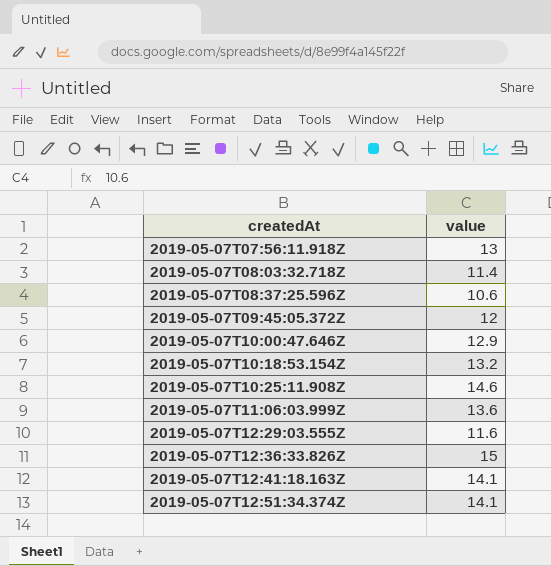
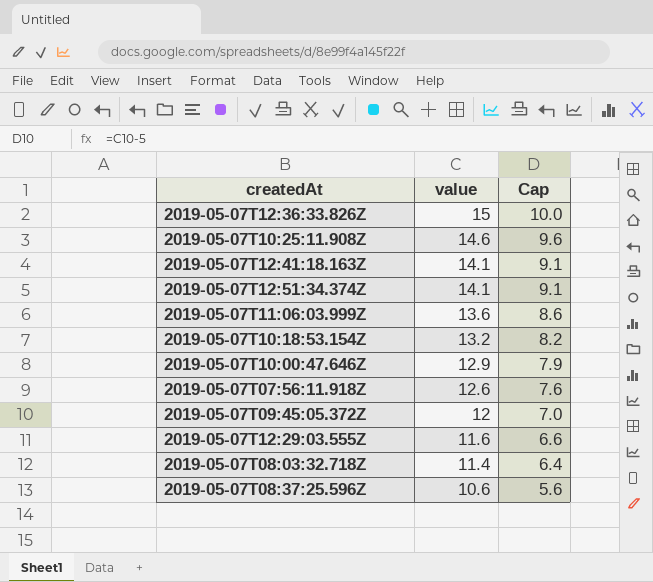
row order: createdAt ascending -> value descending
column Cap | formula: none -> [value] - 5
2019-05-07T07:56:11.918Z | value: 13 -> 12.6

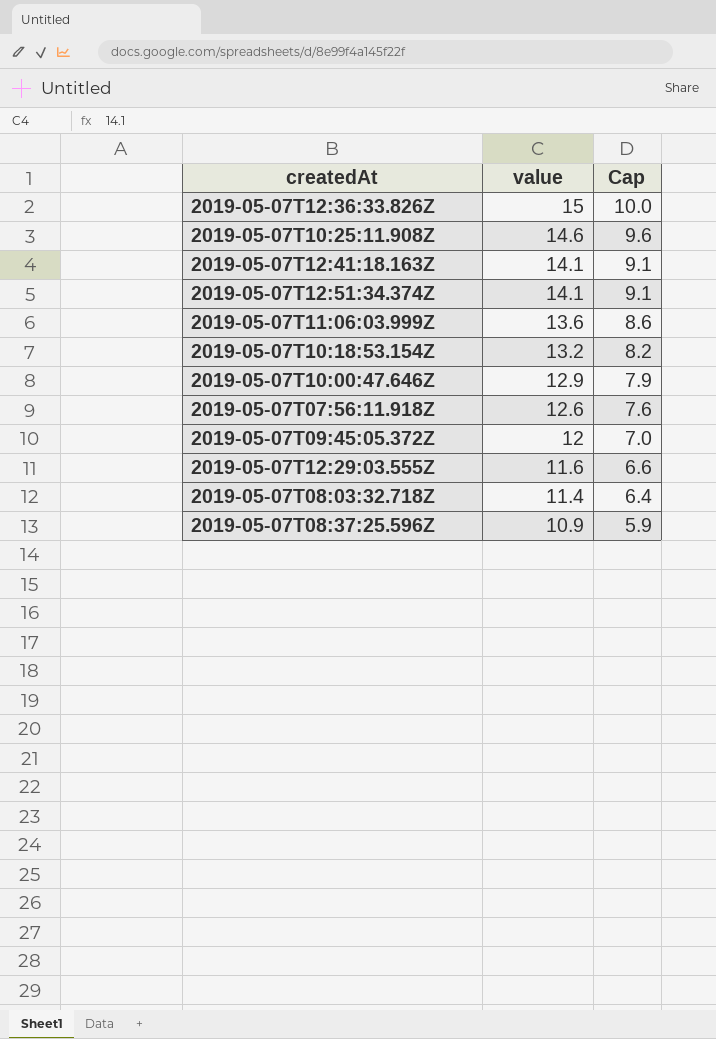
2019-05-07T08:37:25.596Z | value: 10.6 -> 10.9
2019-05-07T08:37:25.596Z | Cap: 5.6 -> 5.9

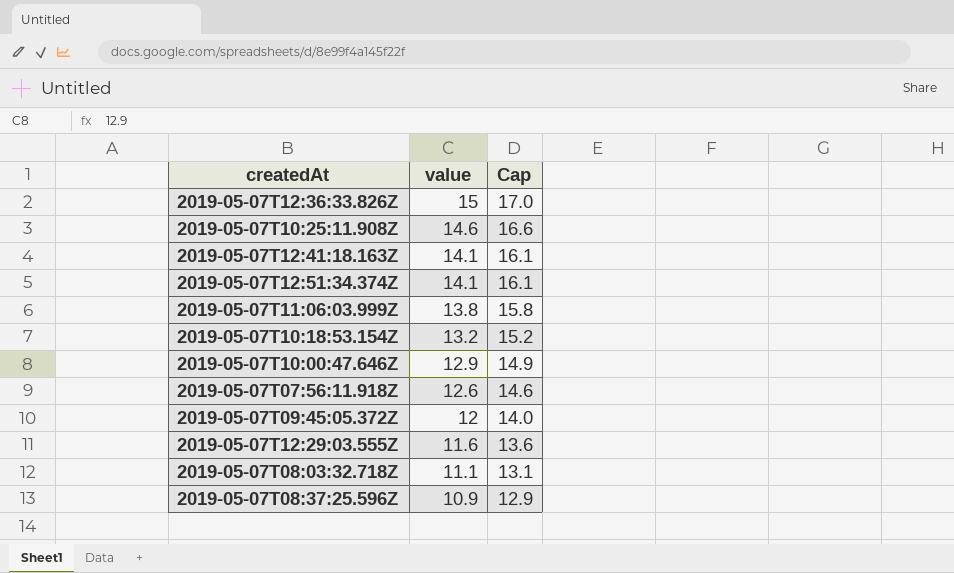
column Cap | formula: [value] - 5 -> [value] + 2
2019-05-07T11:06:03.999Z | value: 13.6 -> 13.8
2019-05-07T08:03:32.718Z | value: 11.4 -> 11.1

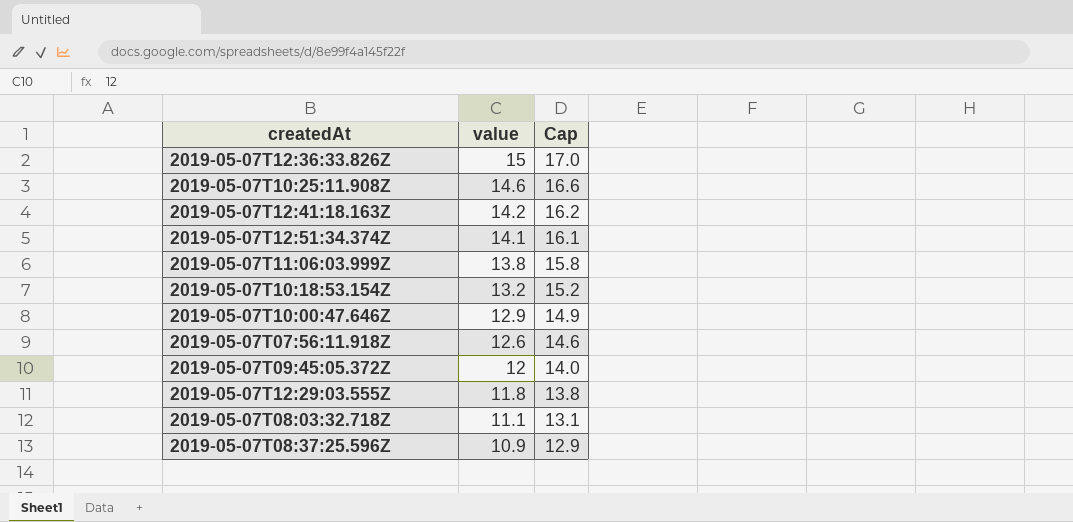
2019-05-07T12:41:18.163Z | value: 14.1 -> 14.2
2019-05-07T12:41:18.163Z | Cap: 16.1 -> 16.2
2019-05-07T12:29:03.555Z | value: 11.6 -> 11.8
2019-05-07T12:29:03.555Z | Cap: 13.6 -> 13.8

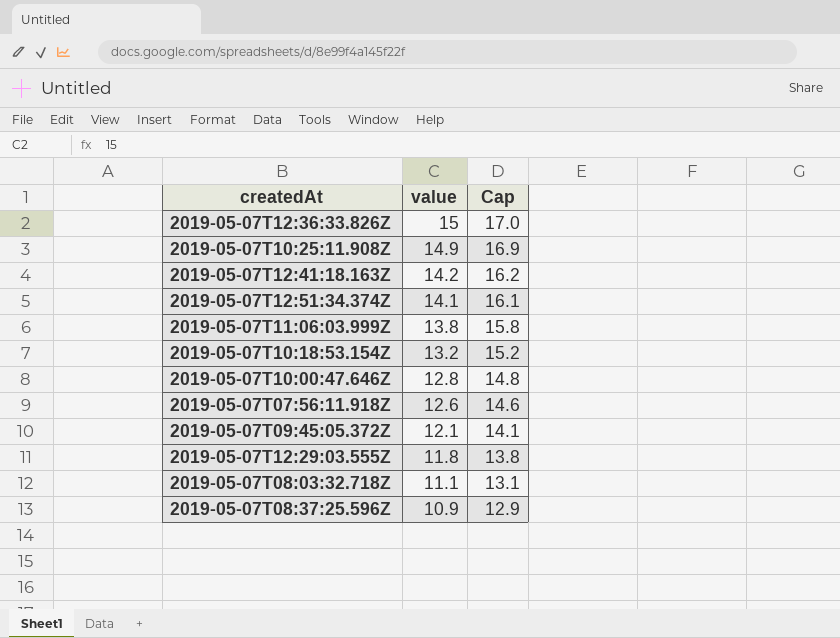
2019-05-07T10:25:11.908Z | value: 14.6 -> 14.9
2019-05-07T10:25:11.908Z | Cap: 16.6 -> 16.9
2019-05-07T10:00:47.646Z | value: 12.9 -> 12.8
2019-05-07T10:00:47.646Z | Cap: 14.9 -> 14.8
2019-05-07T09:45:05.372Z | value: 12 -> 12.1
2019-05-07T09:45:05.372Z | Cap: 14.0 -> 14.1

